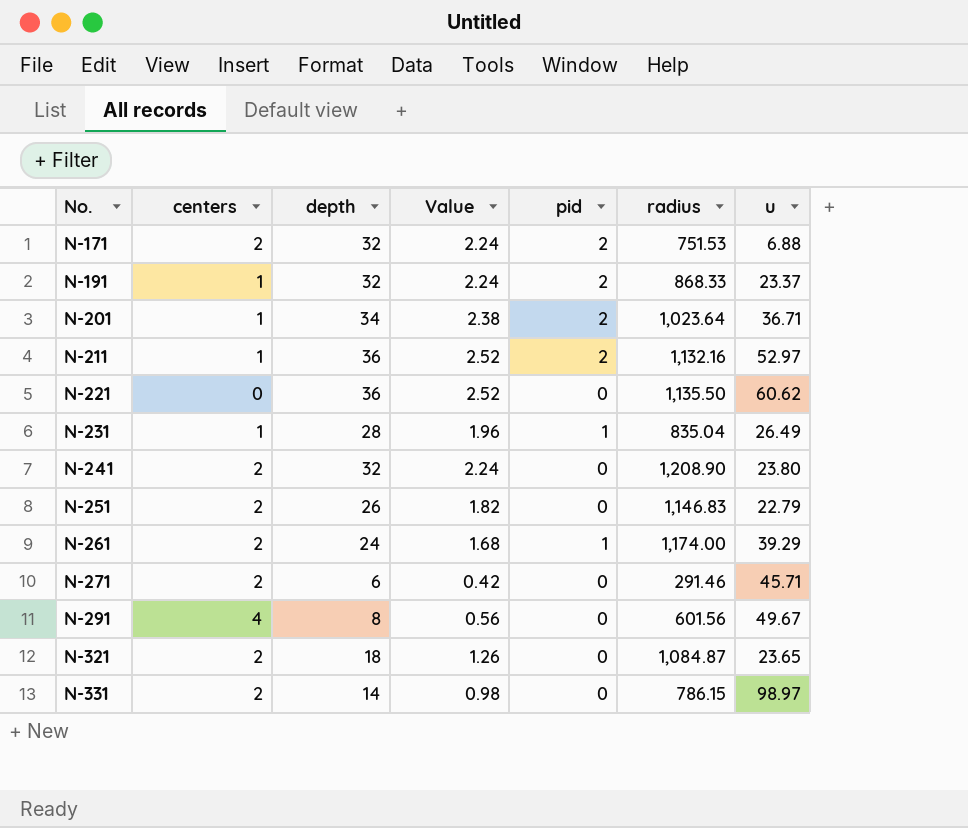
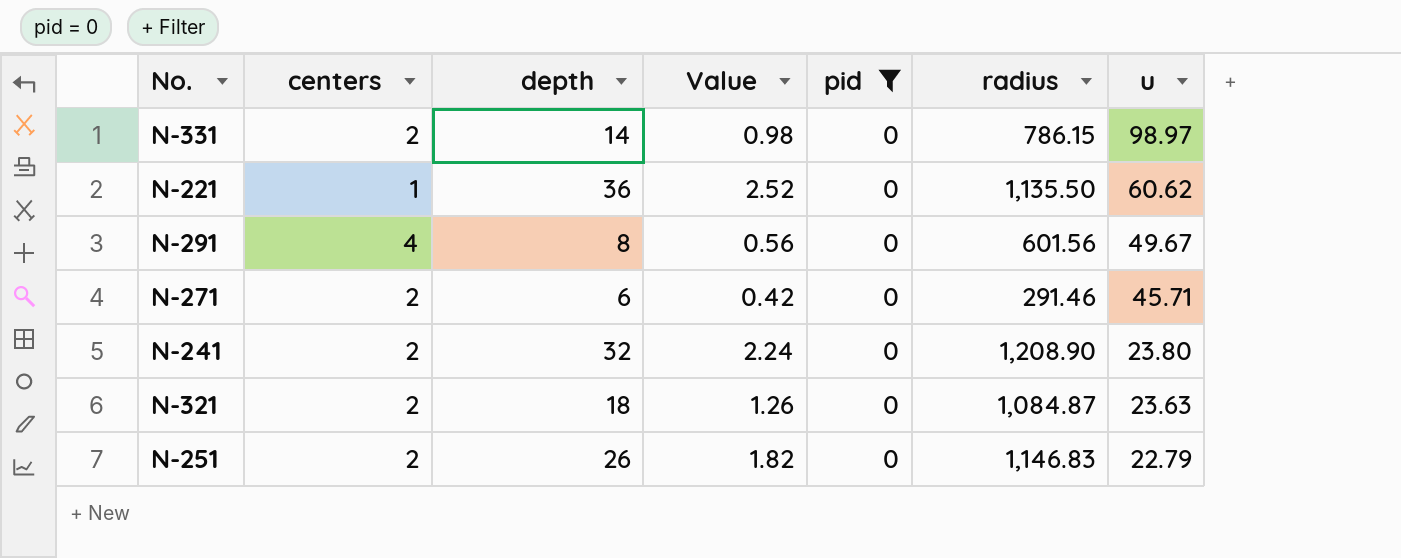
filter: none -> pid = 0
row order: No. ascending -> u descending
N-221 | centers: 0 -> 1
N-321 | u: 23.65 -> 23.63

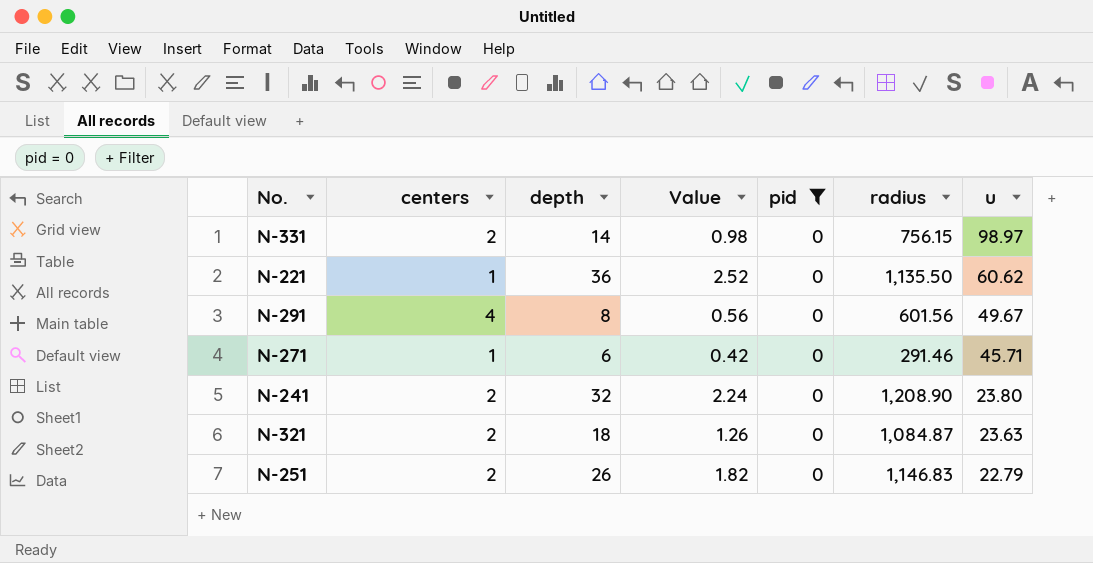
N-331 | radius: 786.15 -> 756.15
N-271 | centers: 2 -> 1

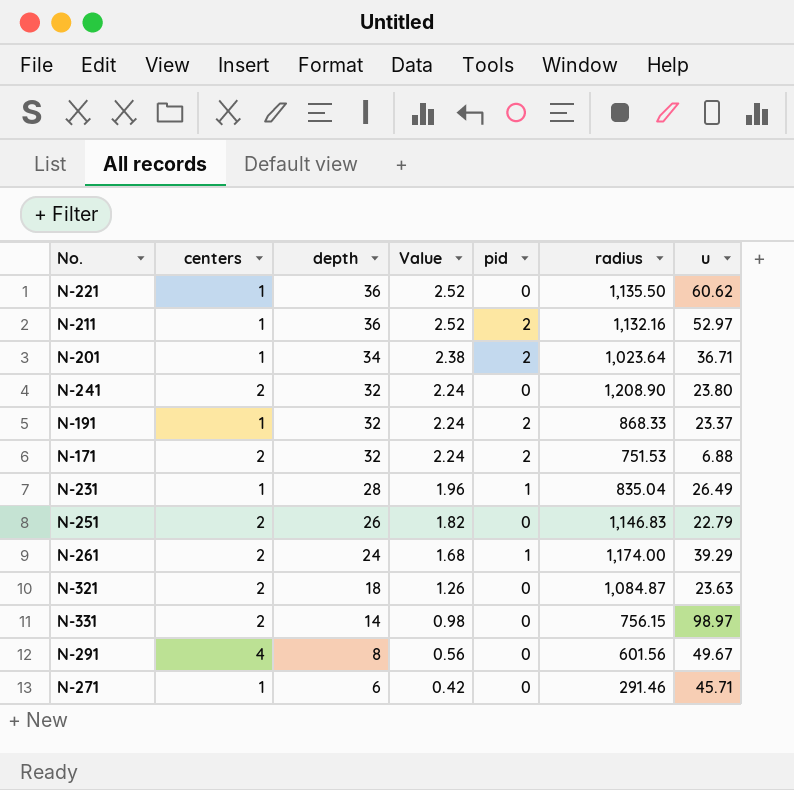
filter: pid = 0 -> none
row order: u descending -> depth descending

